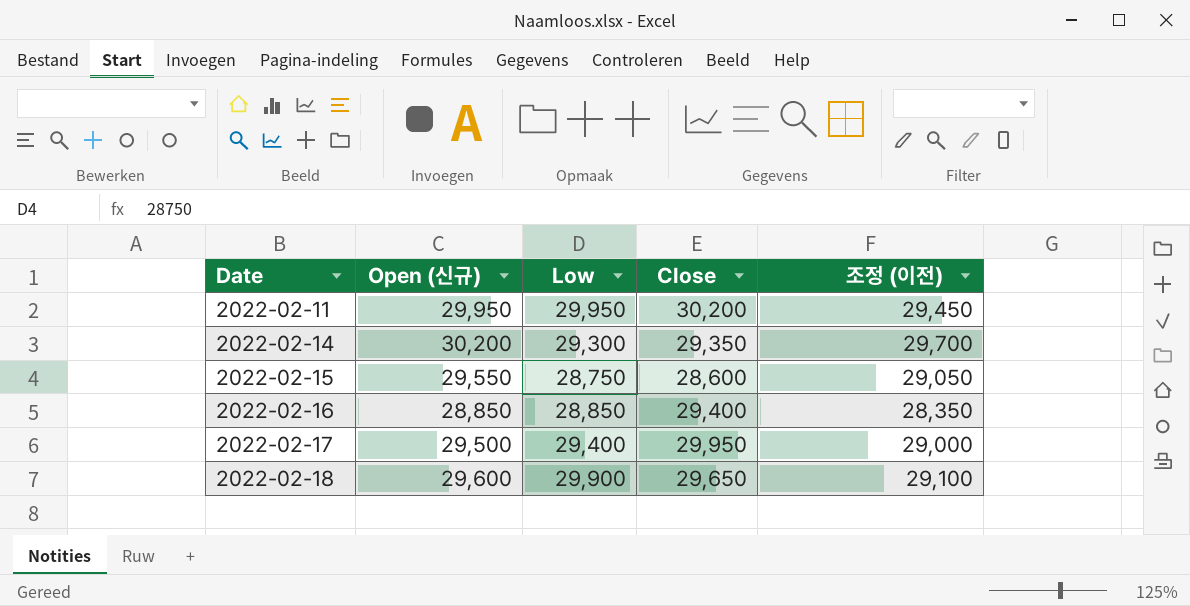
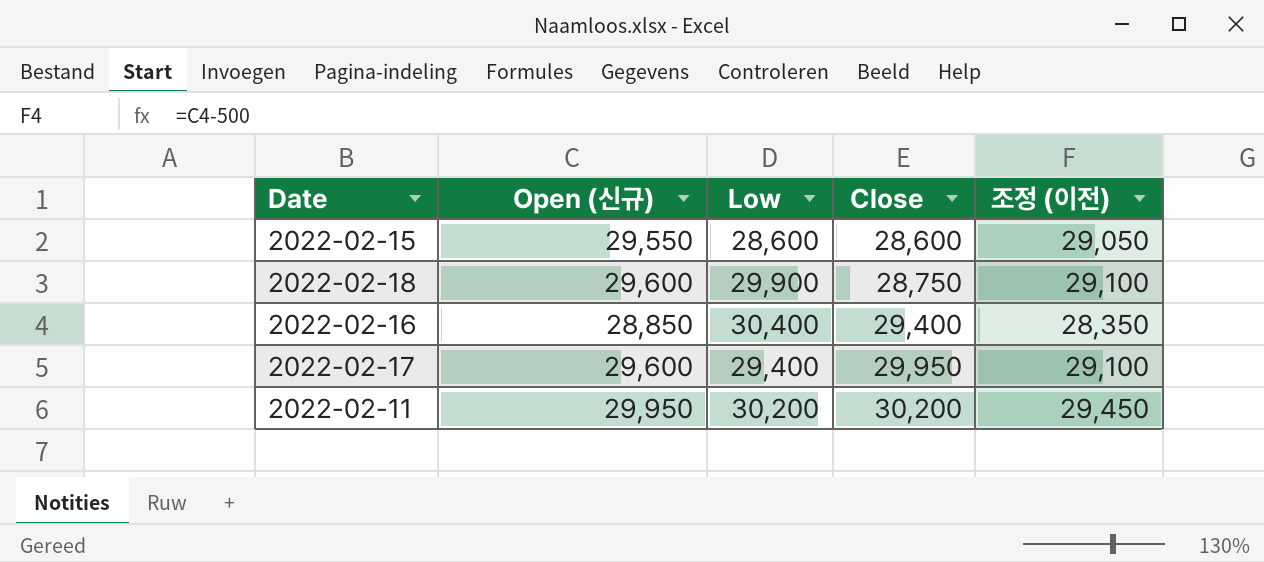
row order: Date ascending -> Close ascending
row 2022-02-14: 30,200 | 29,300 | 29,350 | 29,700 -> none
2022-02-15 | Low: 28,750 -> 28,600
2022-02-18 | Close: 29,650 -> 28,750
2022-02-16 | Low: 28,850 -> 30,400
2022-02-17 | Open (신규): 29,500 -> 29,600
2022-02-17 | 조정 (이전): 29,000 -> 29,100
2022-02-11 | Low: 29,950 -> 30,200

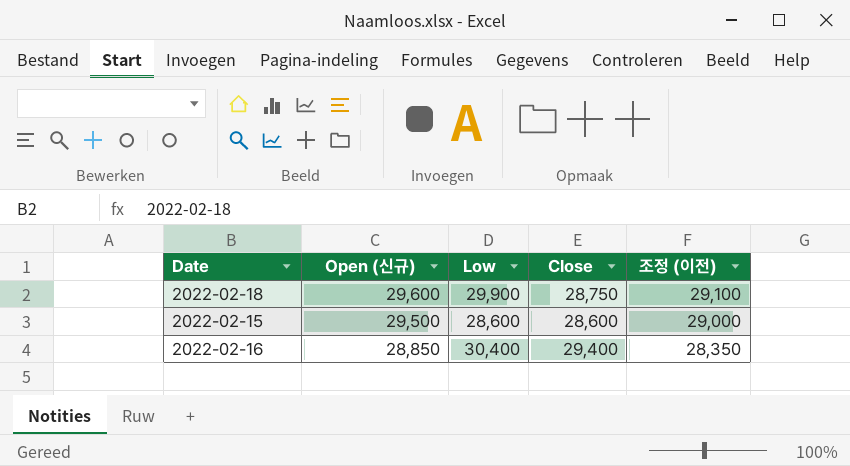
row order: Close ascending -> Open (신규) descending
row 2022-02-17: 29,600 | 29,400 | 29,950 | 29,100 -> none
row 2022-02-11: 29,950 | 30,200 | 30,200 | 29,450 -> none
2022-02-15 | Open (신규): 29,550 -> 29,500
2022-02-15 | 조정 (이전): 29,050 -> 29,000

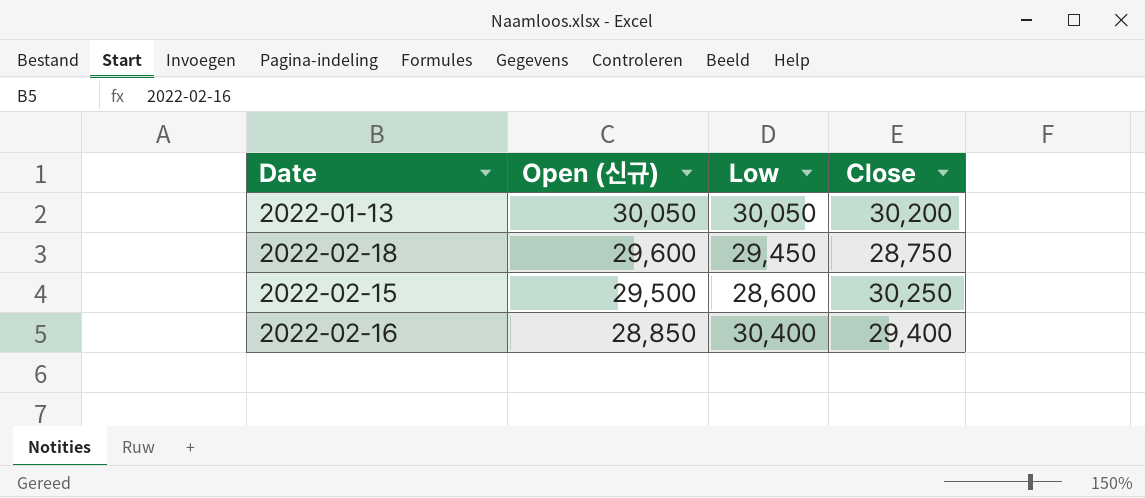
column 조정 (이전) | formula: [Open (신규)] - 500 -> none
row 2022-01-13: none -> 30,050 | 30,050 | 30,200
2022-02-18 | Low: 29,900 -> 29,450
2022-02-15 | Close: 28,600 -> 30,250

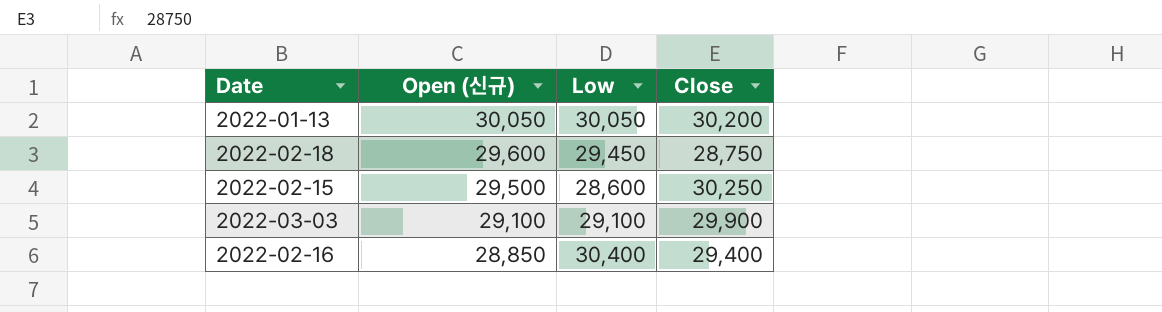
row 2022-03-03: none -> 29,100 | 29,100 | 29,900

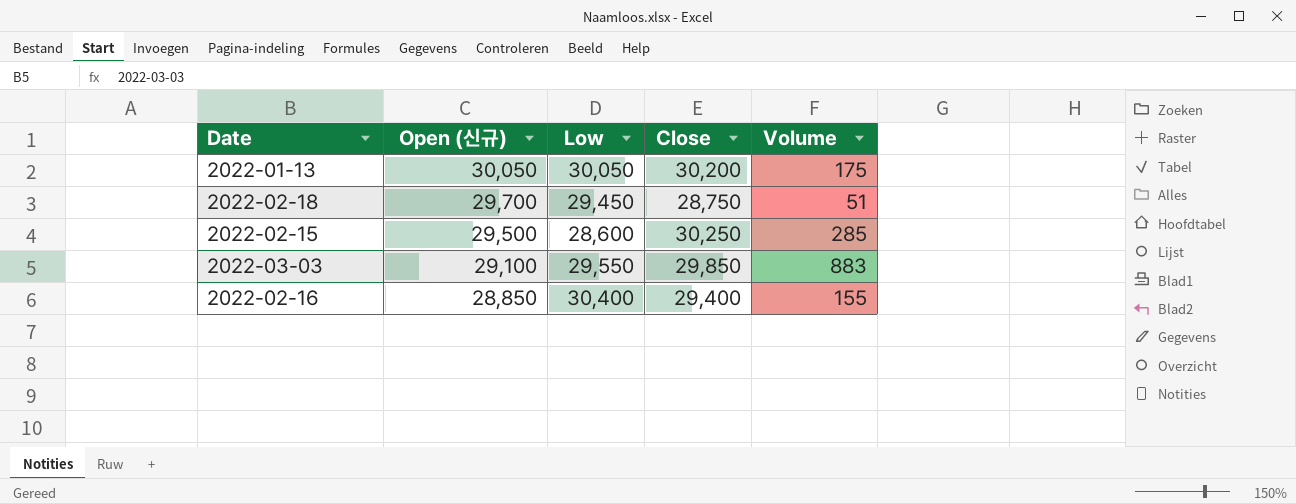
column Volume | position: none -> 5
2022-02-18 | Open (신규): 29,600 -> 29,700
2022-03-03 | Low: 29,100 -> 29,550
2022-03-03 | Close: 29,900 -> 29,850

